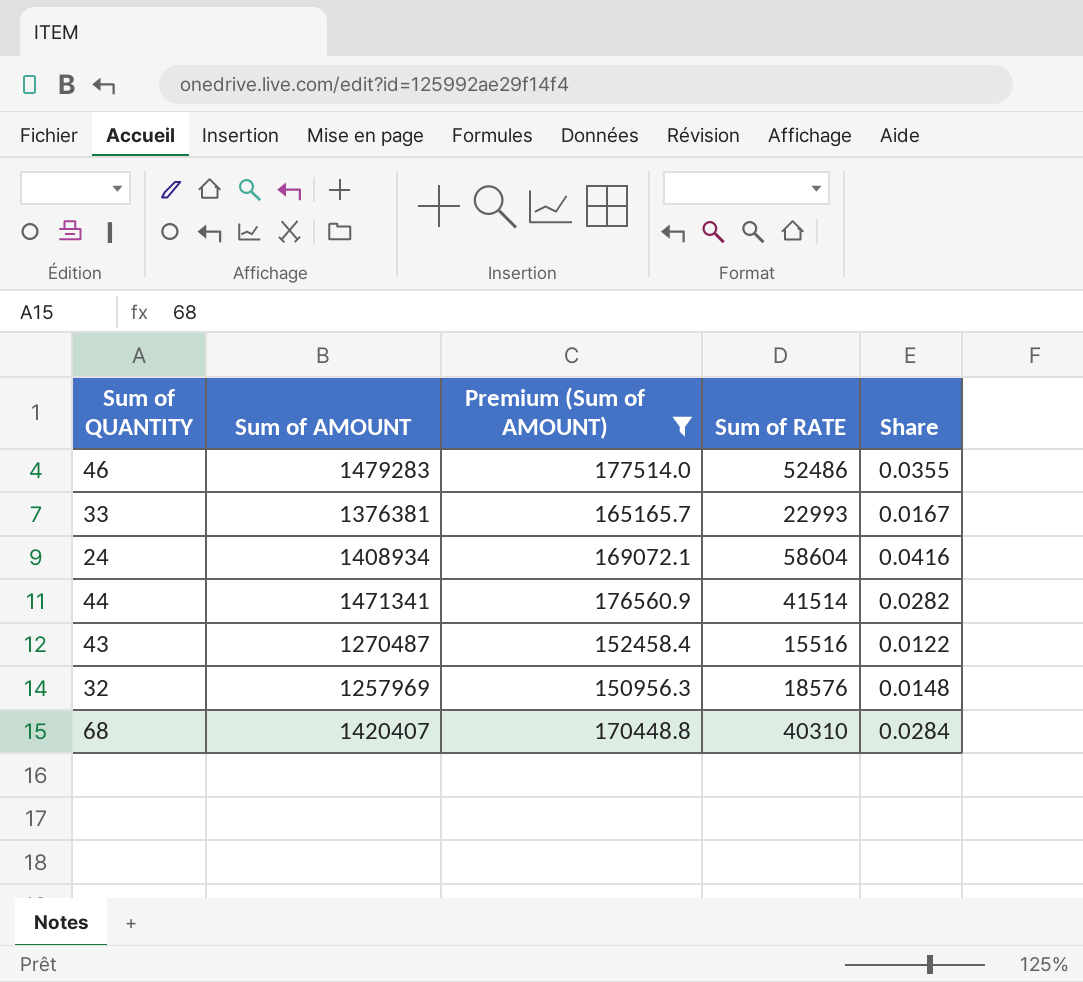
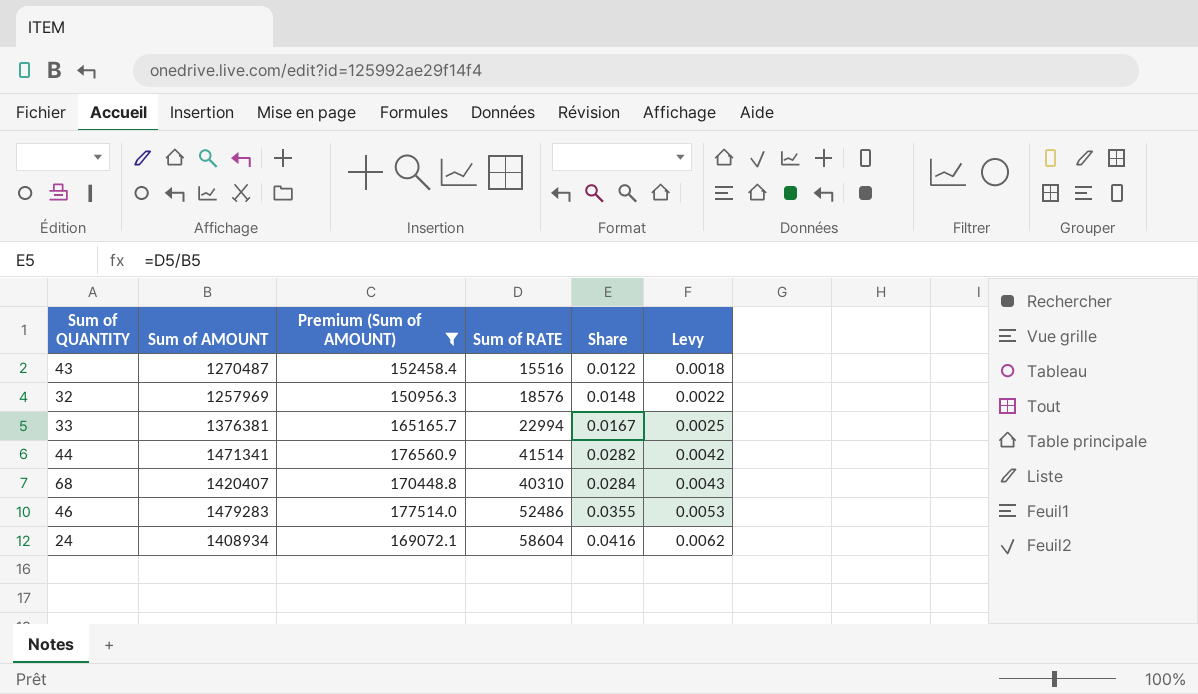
row order: none -> Share ascending
column Levy | formula: none -> [Share] * 0.15
33 | Sum of RATE: 22993 -> 22994

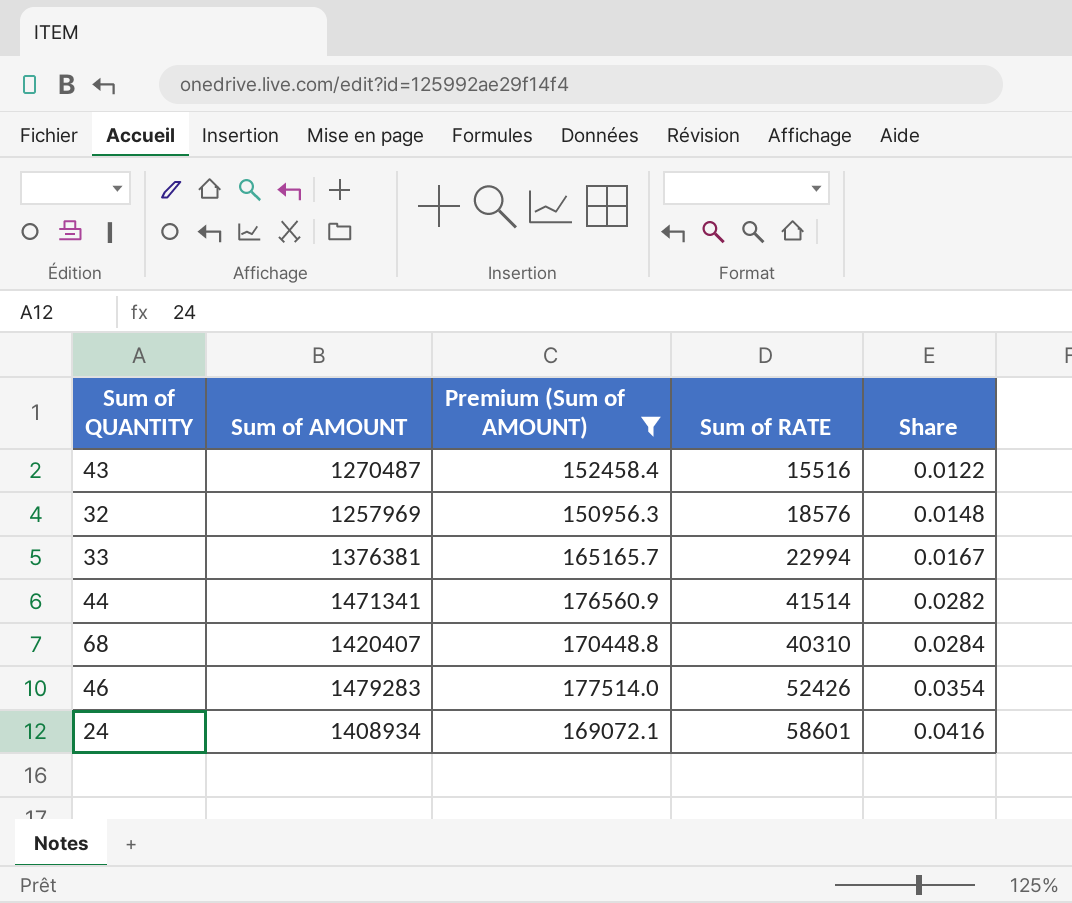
column Levy | formula: [Share] * 0.15 -> none
46 | Sum of RATE: 52486 -> 52426
46 | Share: 0.0355 -> 0.0354
24 | Sum of RATE: 58604 -> 58601

